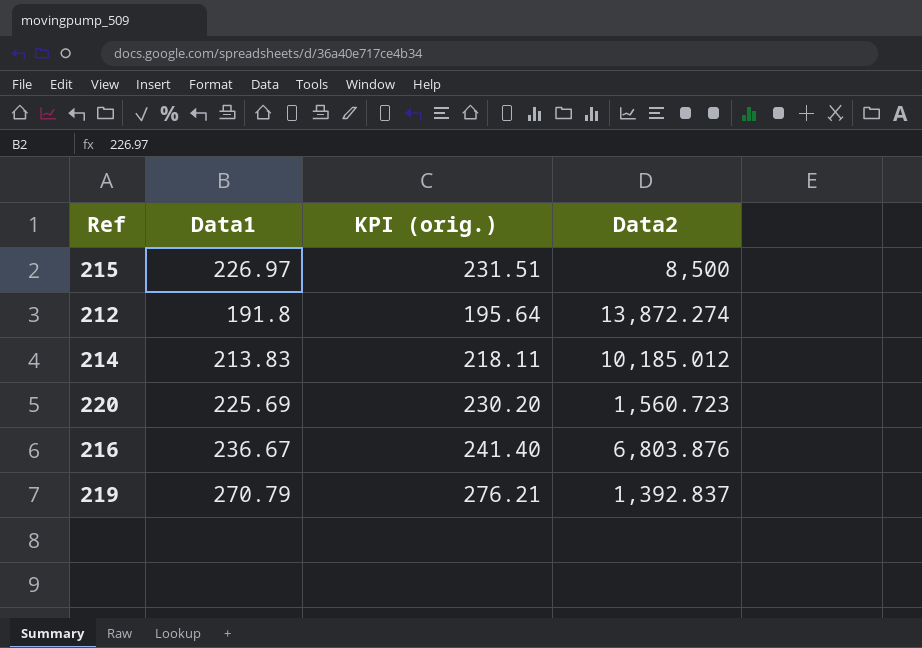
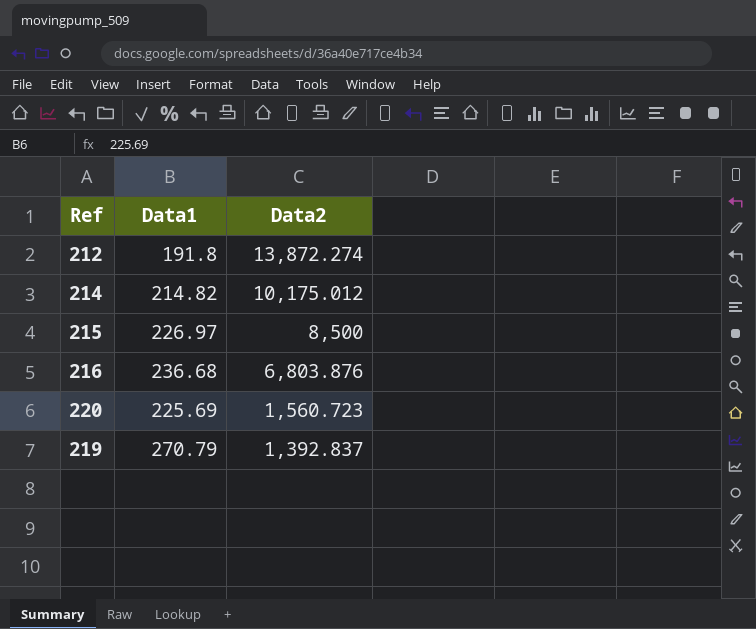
row order: none -> Data2 descending
column KPI (orig.) | formula: [Data1] * 1.02 -> none
214 | Data1: 213.83 -> 214.82
214 | Data2: 10,185.012 -> 10,175.012
216 | Data1: 236.67 -> 236.68

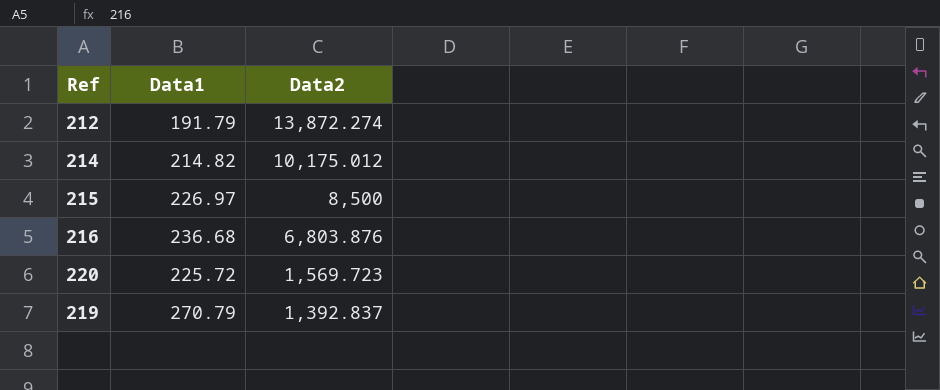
212 | Data1: 191.8 -> 191.79
220 | Data1: 225.69 -> 225.72
220 | Data2: 1,560.723 -> 1,569.723

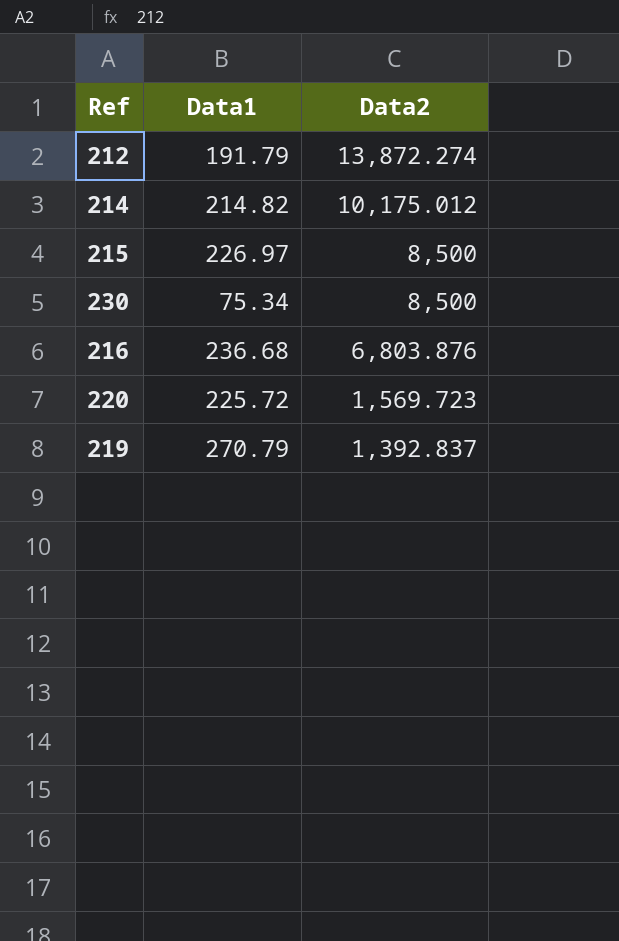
row 230: none -> 75.34 | 8,500

